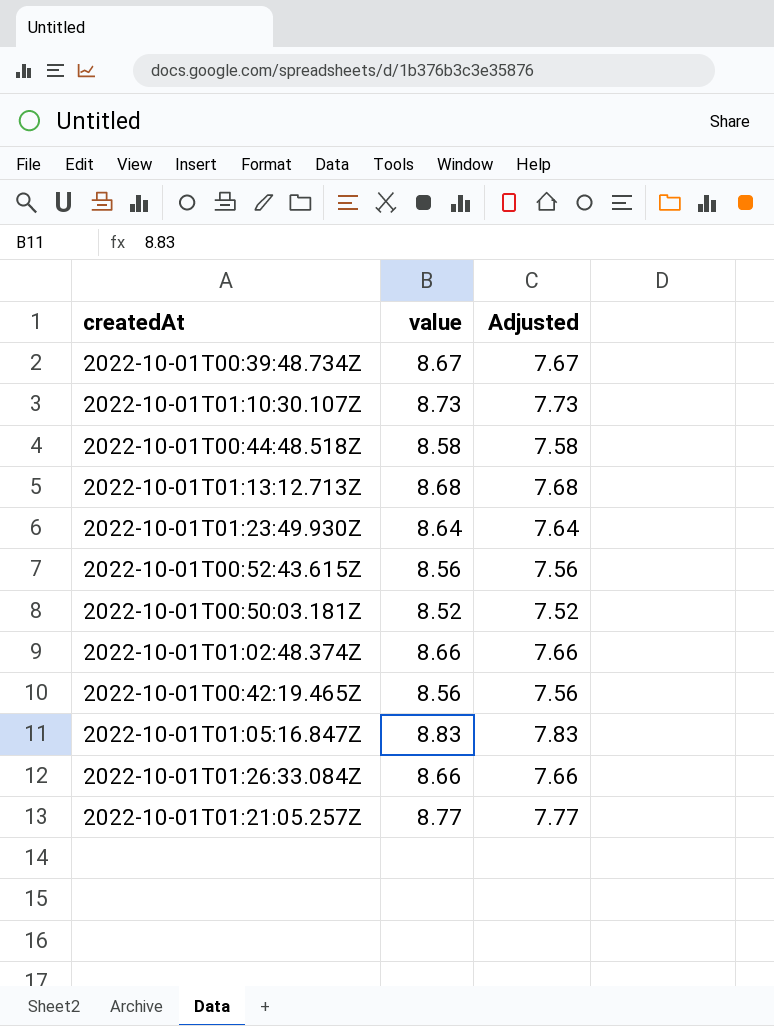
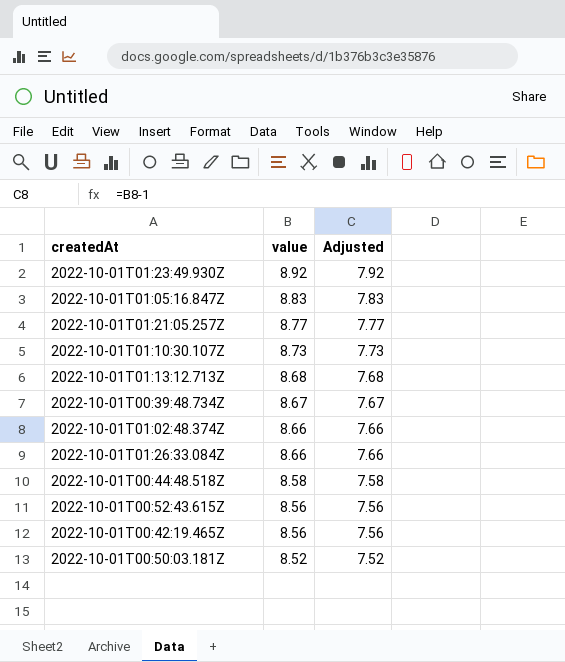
row order: none -> value descending
2022-10-01T01:23:49.930Z | value: 8.64 -> 8.92
2022-10-01T01:23:49.930Z | Adjusted: 7.64 -> 7.92

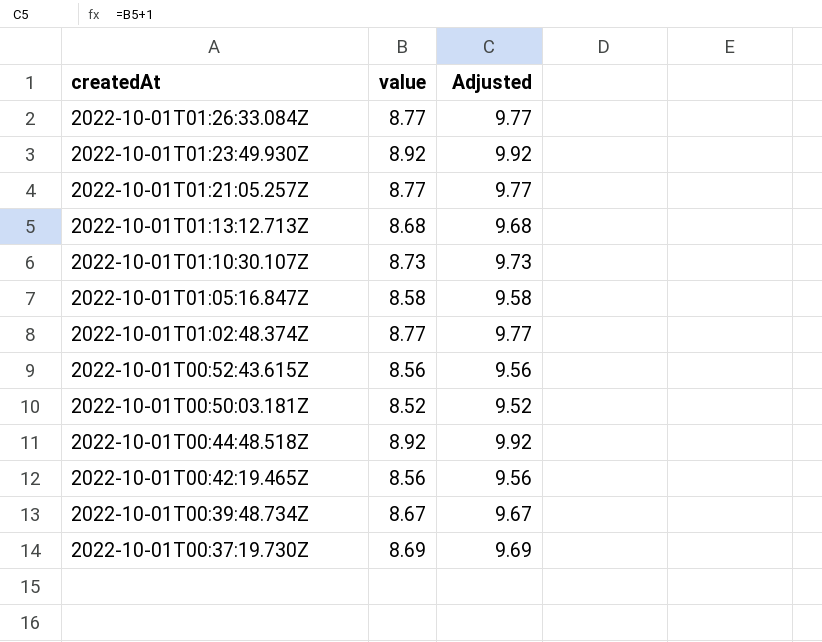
row order: value descending -> createdAt descending
column Adjusted | formula: [value] - 1 -> [value] + 1
2022-10-01T01:26:33.084Z | value: 8.66 -> 8.77
2022-10-01T01:05:16.847Z | value: 8.83 -> 8.58
2022-10-01T01:02:48.374Z | value: 8.66 -> 8.77
2022-10-01T00:44:48.518Z | value: 8.58 -> 8.92
row 2022-10-01T00:37:19.730Z: none -> 8.69 | 9.69

